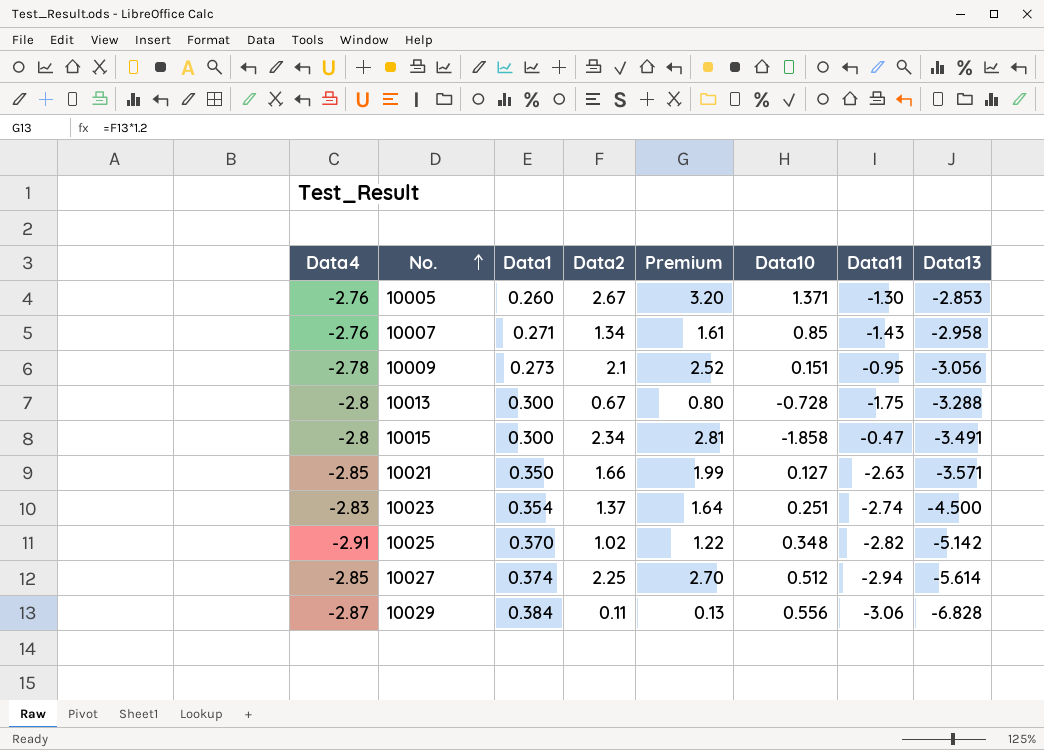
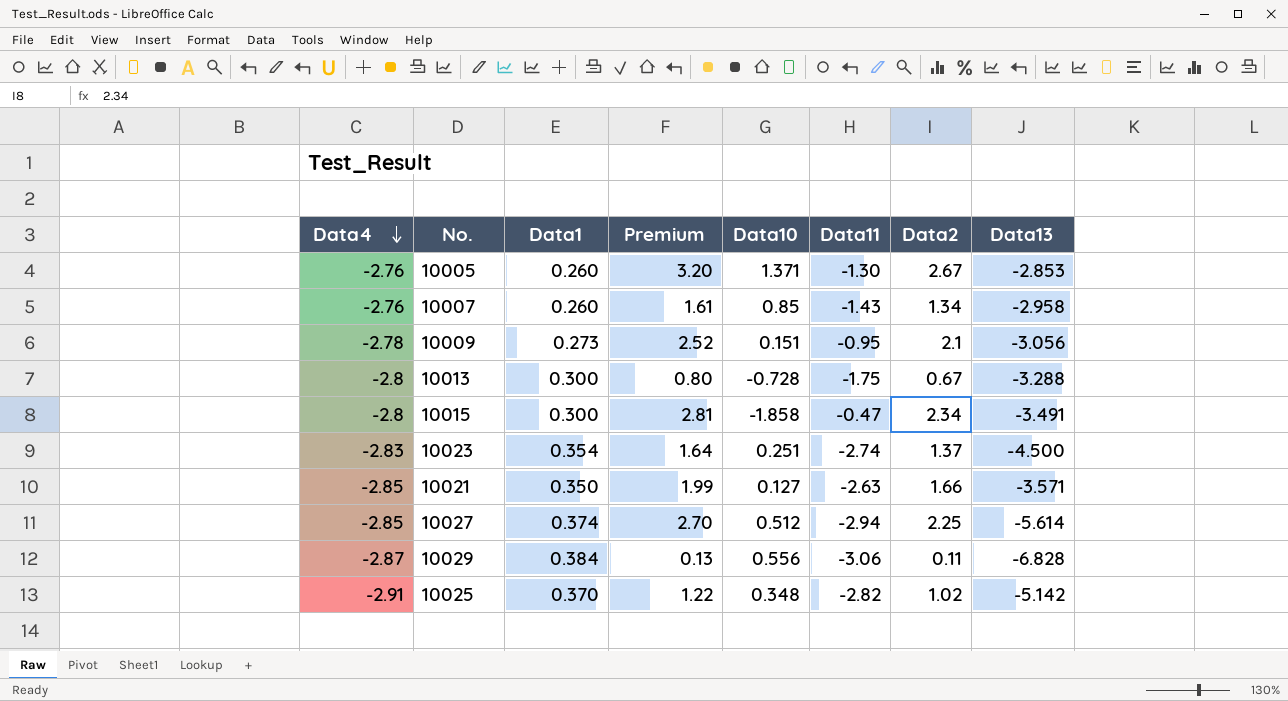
row order: No. ascending -> Data4 descending
column Data2 | position: 4 -> 7
10007 | Data1: 0.271 -> 0.260

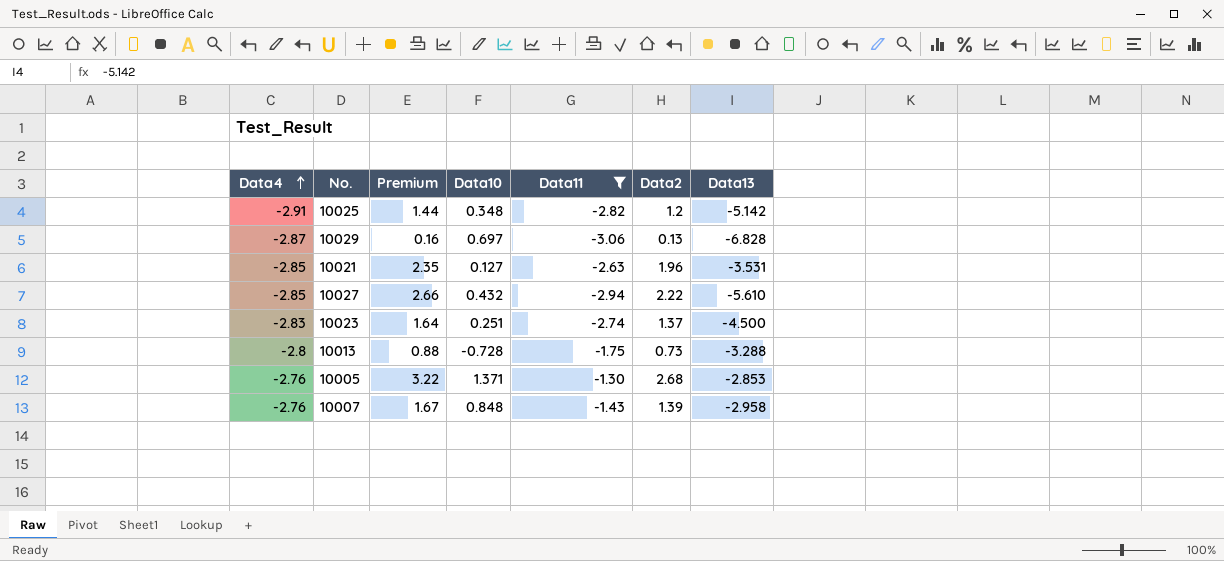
filter: none -> Data11 <= -1.30
row order: Data4 descending -> Data4 ascending
column Data1 | position: 3 -> none
10025 | Premium: 1.22 -> 1.44
10025 | Data2: 1.02 -> 1.2
10029 | Premium: 0.13 -> 0.16
10029 | Data10: 0.556 -> 0.697
10029 | Data2: 0.11 -> 0.13
10021 | Premium: 1.99 -> 2.35
10021 | Data2: 1.66 -> 1.96
10021 | Data13: -3.571 -> -3.531
10027 | Premium: 2.70 -> 2.66
10027 | Data10: 0.512 -> 0.432
10027 | Data2: 2.25 -> 2.22
10027 | Data13: -5.614 -> -5.610
10013 | Premium: 0.80 -> 0.88
10013 | Data2: 0.67 -> 0.73
10005 | Premium: 3.20 -> 3.22
10005 | Data2: 2.67 -> 2.68
10007 | Premium: 1.61 -> 1.67
10007 | Data10: 0.85 -> 0.848
10007 | Data2: 1.34 -> 1.39

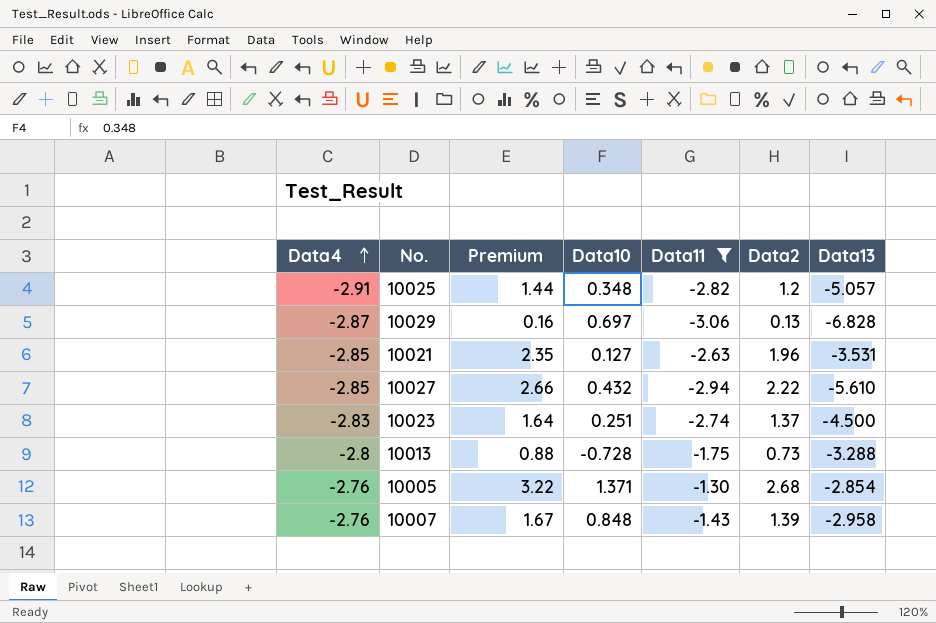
10025 | Data13: -5.142 -> -5.057
10005 | Data13: -2.853 -> -2.854

